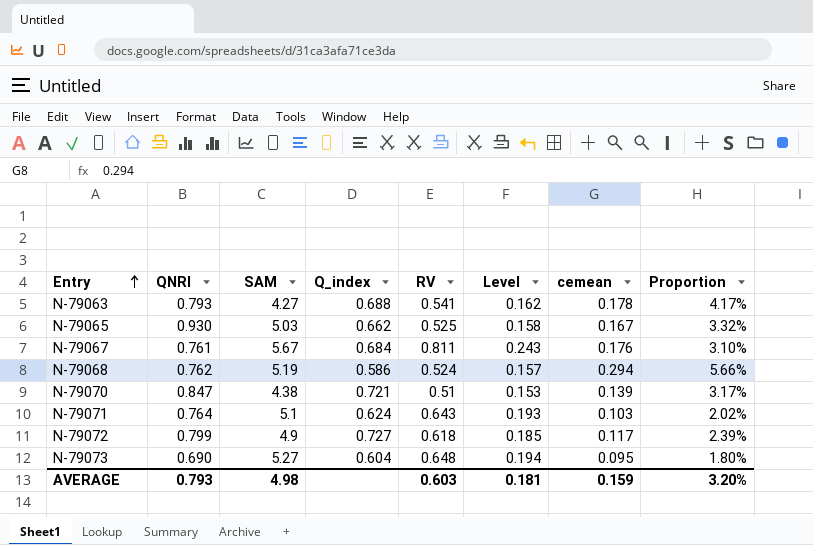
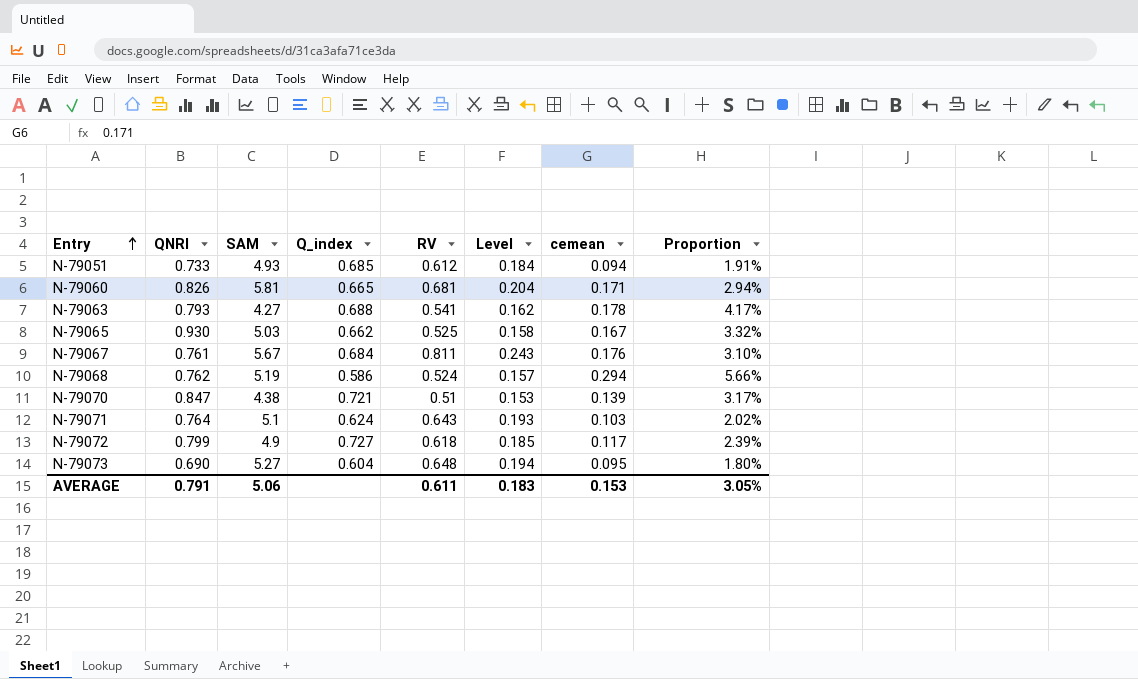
row N-79051: none -> 0.733 | 4.93 | 0.685 | 0.612 | 0.184 | 0.094 | 1.91%
row N-79060: none -> 0.826 | 5.81 | 0.665 | 0.681 | 0.204 | 0.171 | 2.94%
AVERAGE | QNRI: 0.793 -> 0.791
AVERAGE | SAM: 4.98 -> 5.06
AVERAGE | RV: 0.603 -> 0.611
AVERAGE | Level: 0.181 -> 0.183
AVERAGE | cemean: 0.159 -> 0.153
AVERAGE | Proportion: 3.20% -> 3.05%

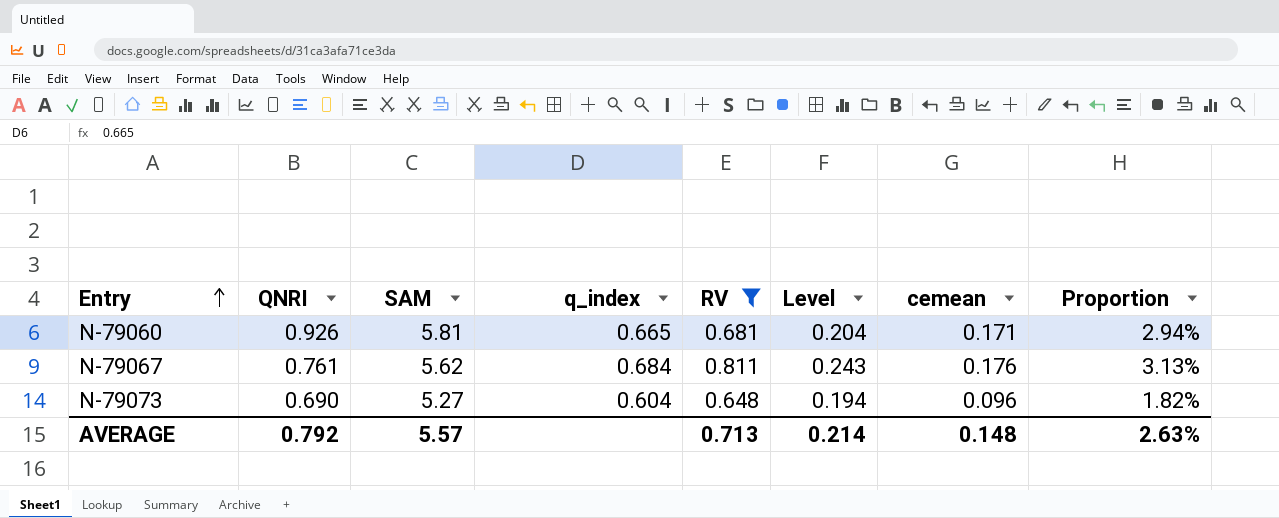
filter: none -> RV >= 0.648
column name: Q_index -> q_index
N-79060 | QNRI: 0.826 -> 0.926
N-79067 | SAM: 5.67 -> 5.62
N-79067 | Proportion: 3.10% -> 3.13%
N-79073 | cemean: 0.095 -> 0.096
N-79073 | Proportion: 1.80% -> 1.82%
AVERAGE | QNRI: 0.791 -> 0.792
AVERAGE | SAM: 5.06 -> 5.57
AVERAGE | RV: 0.611 -> 0.713
AVERAGE | Level: 0.183 -> 0.214
AVERAGE | cemean: 0.153 -> 0.148
AVERAGE | Proportion: 3.05% -> 2.63%

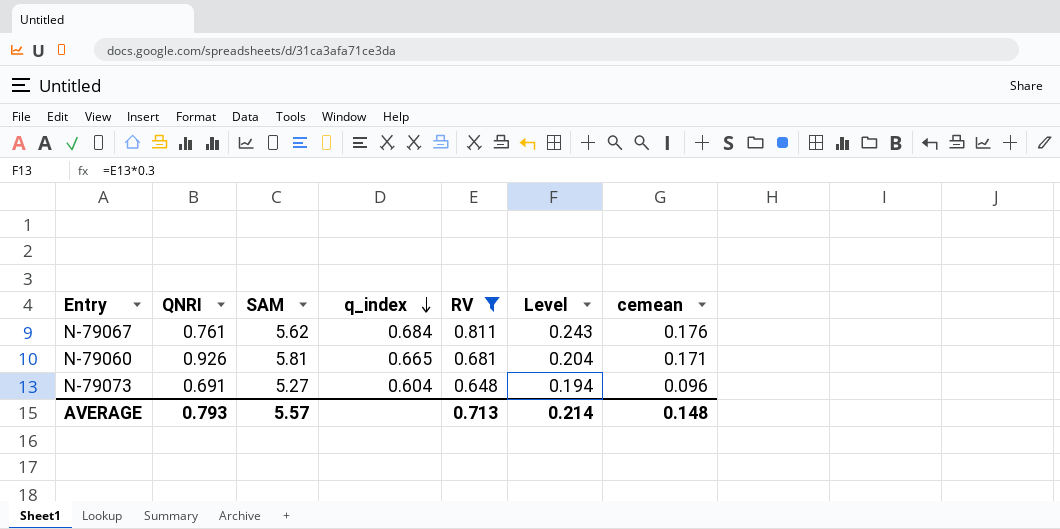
row order: Entry ascending -> q_index descending
column Proportion | formula: [cemean] / [SAM] -> none
N-79073 | QNRI: 0.690 -> 0.691
AVERAGE | QNRI: 0.792 -> 0.793

